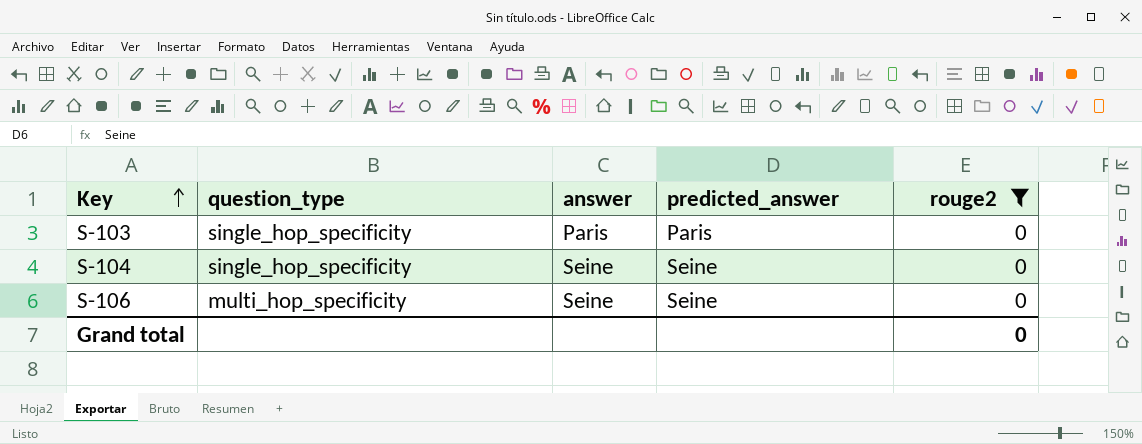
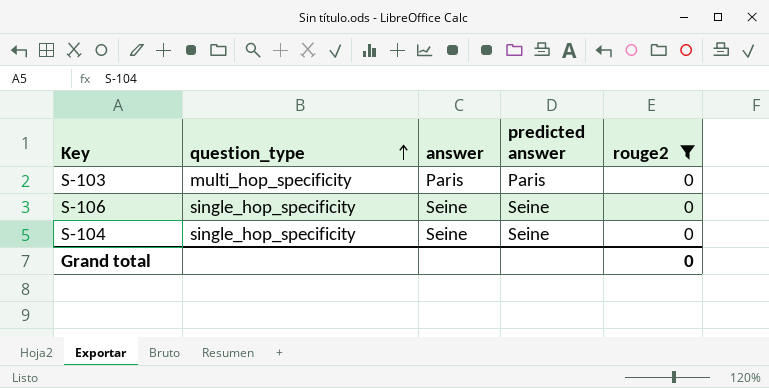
row order: Key ascending -> question_type ascending
column name: predicted_answer -> predicted answer
S-103 | question_type: single_hop_specificity -> multi_hop_specificity
S-106 | question_type: multi_hop_specificity -> single_hop_specificity

